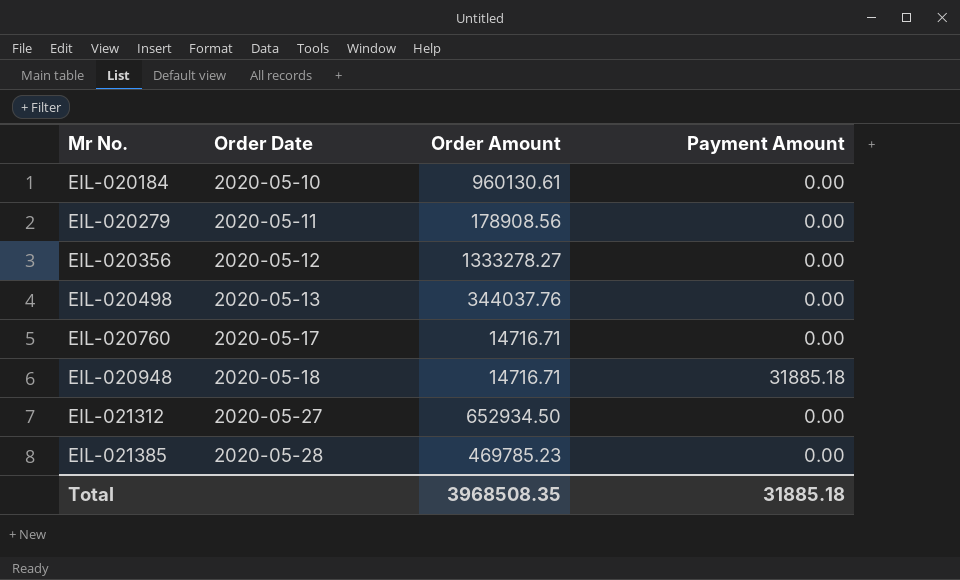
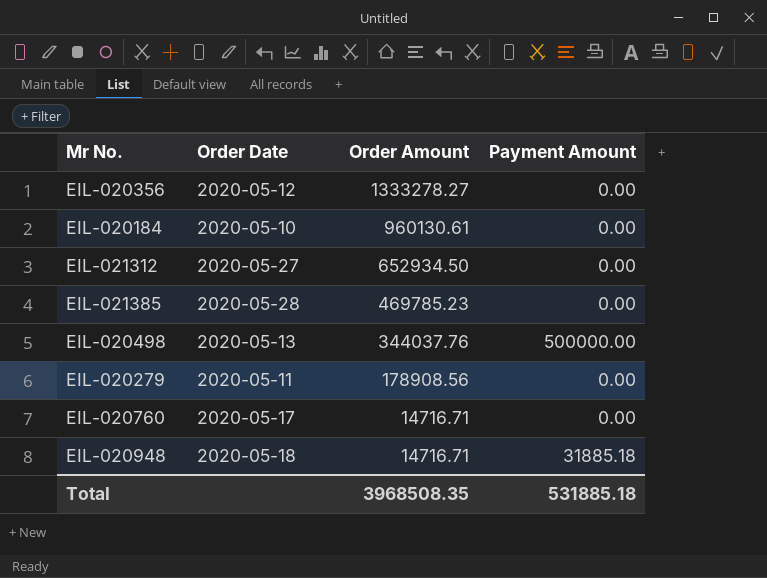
row order: Mr No. ascending -> Order Amount descending
EIL-020498 | Payment Amount: 0.00 -> 500000.00
Total | Payment Amount: 31885.18 -> 531885.18

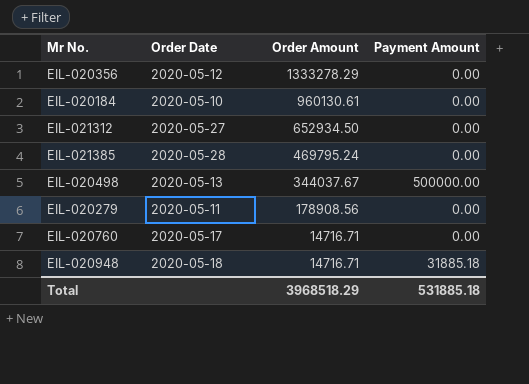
EIL-020356 | Order Amount: 1333278.27 -> 1333278.29
EIL-021385 | Order Amount: 469785.23 -> 469795.24
EIL-020498 | Order Amount: 344037.76 -> 344037.67
Total | Order Amount: 3968508.35 -> 3968518.29

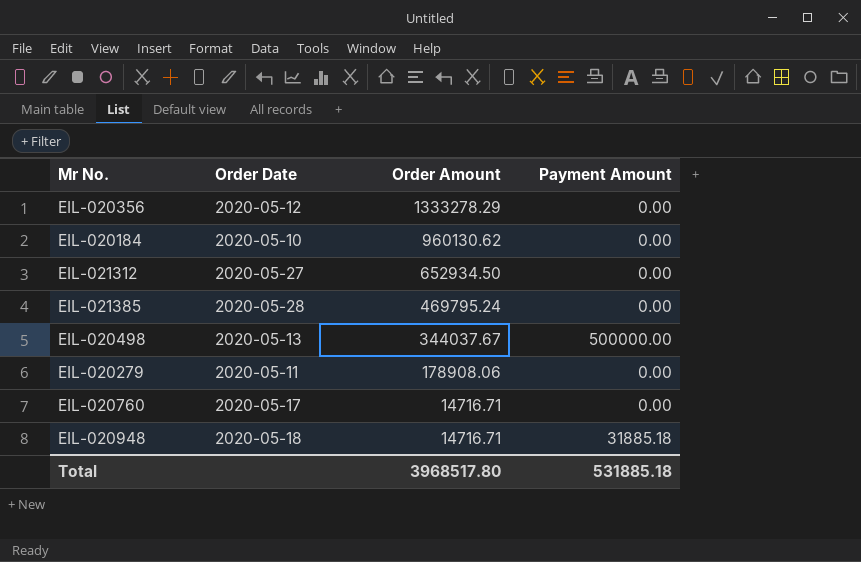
EIL-020184 | Order Amount: 960130.61 -> 960130.62
EIL-020279 | Order Amount: 178908.56 -> 178908.06
Total | Order Amount: 3968518.29 -> 3968517.80

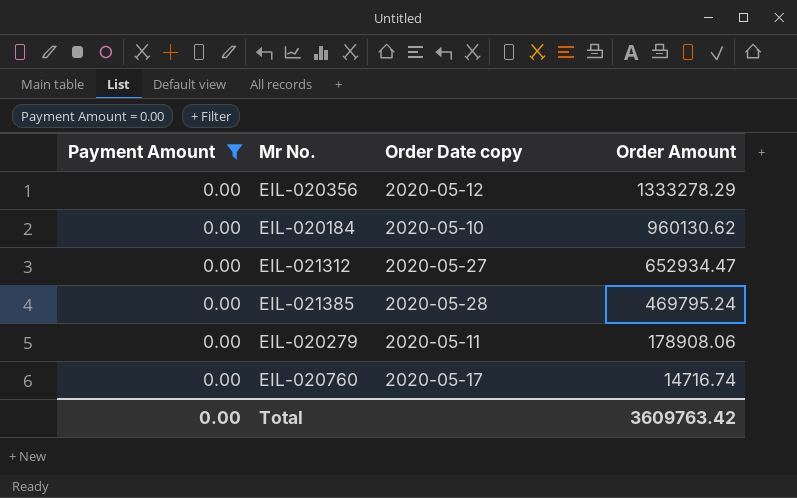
filter: none -> Payment Amount = 0.00
column Payment Amount | position: 4 -> 1
column name: Order Date -> Order Date copy
EIL-021312 | Order Amount: 652934.50 -> 652934.47
EIL-020760 | Order Amount: 14716.71 -> 14716.74
Total | Payment Amount: 531885.18 -> 0.00
Total | Order Amount: 3968517.80 -> 3609763.42

